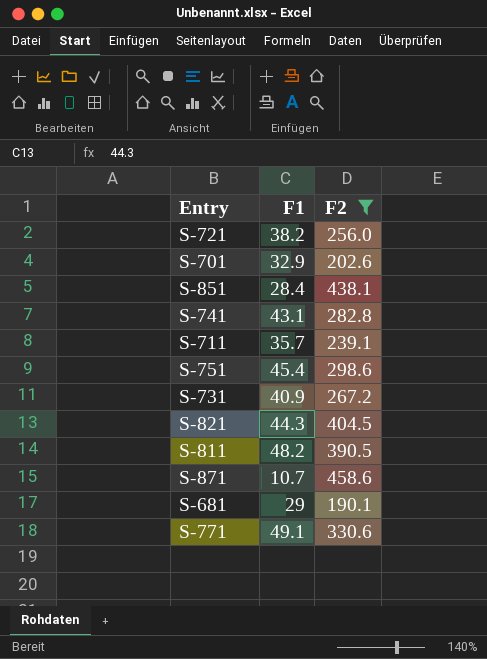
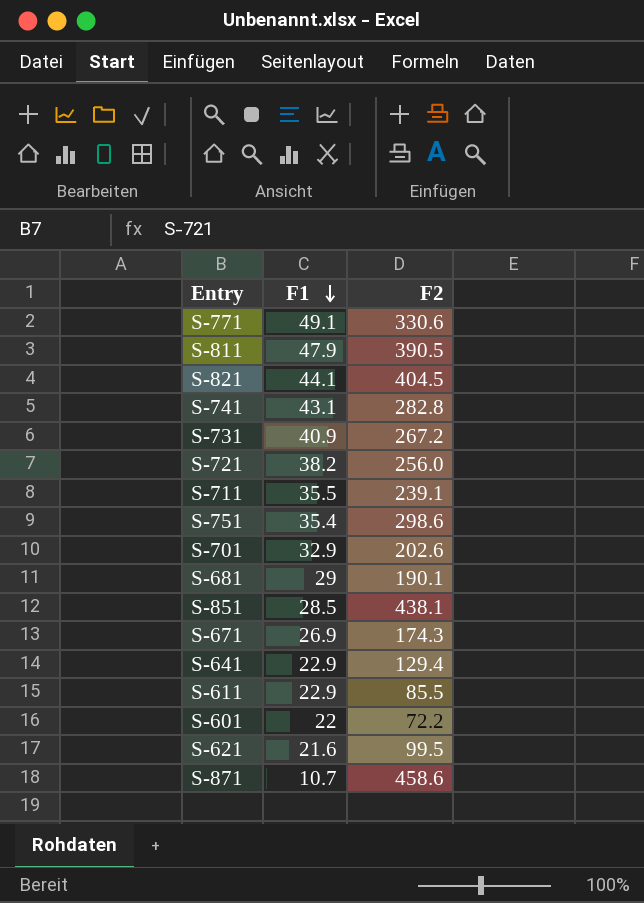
filter: F2 >= 190.1 -> none
row order: none -> F1 descending
S-811 | F1: 48.2 -> 47.9
S-821 | F1: 44.3 -> 44.1
S-711 | F1: 35.7 -> 35.5
S-751 | F1: 45.4 -> 35.4
S-851 | F1: 28.4 -> 28.5

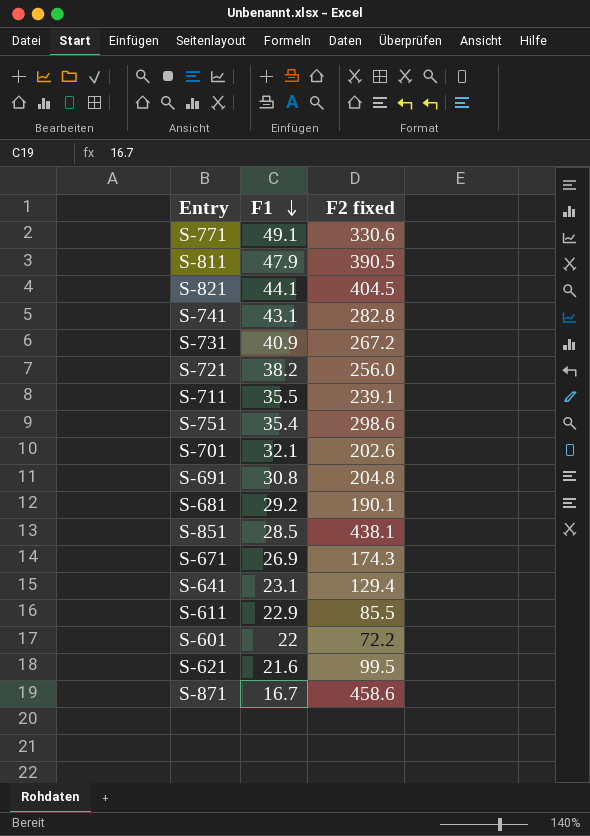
column name: F2 -> F2 fixed
S-701 | F1: 32.9 -> 32.1
row S-691: none -> 30.8 | 204.8
S-681 | F1: 29 -> 29.2
S-641 | F1: 22.9 -> 23.1
S-871 | F1: 10.7 -> 16.7

